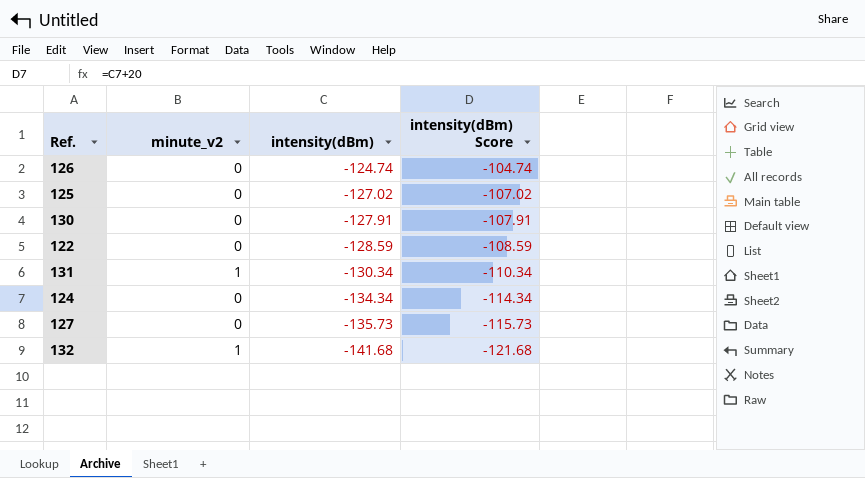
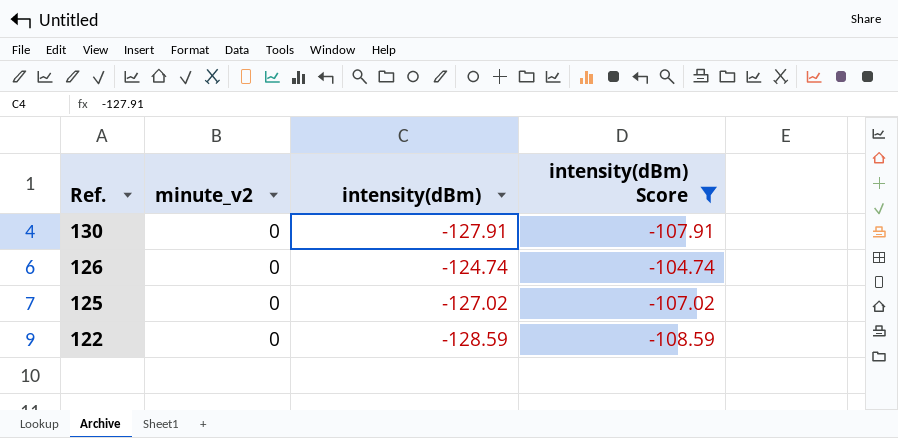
filter: none -> intensity(dBm) Score >= -108.59
row order: intensity(dBm) descending -> Ref. descending

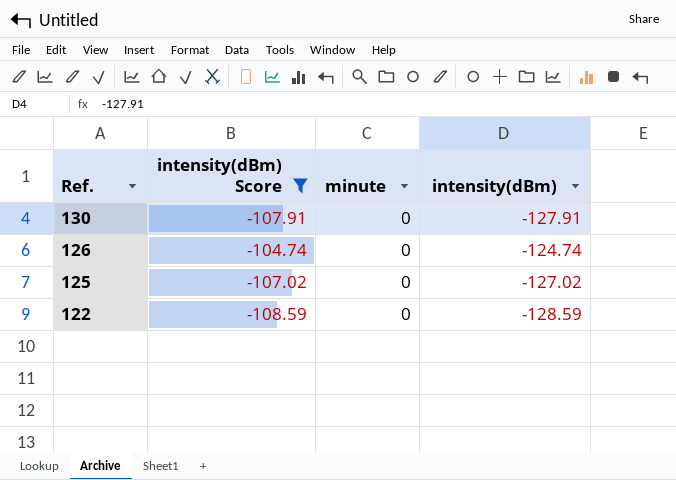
column intensity(dBm) Score | position: 4 -> 2
column name: minute_v2 -> minute

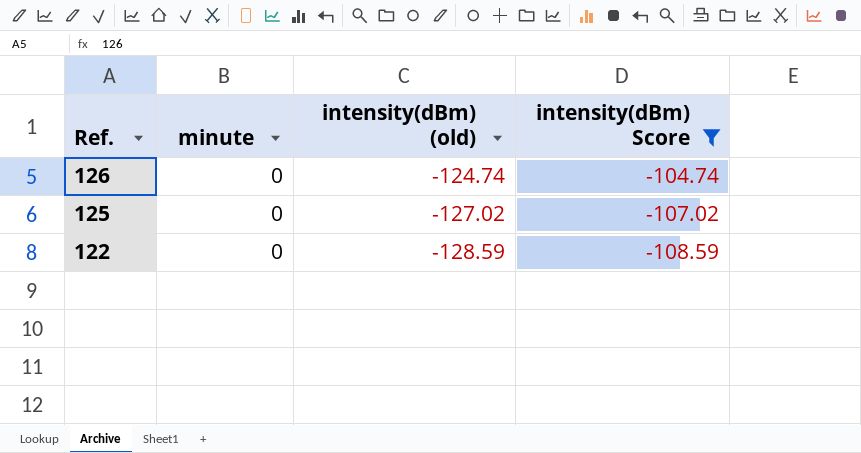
column name: intensity(dBm) -> intensity(dBm) (old)
column intensity(dBm) Score | position: 2 -> 4
row 130: -107.91 | 0 | -127.91 -> none

